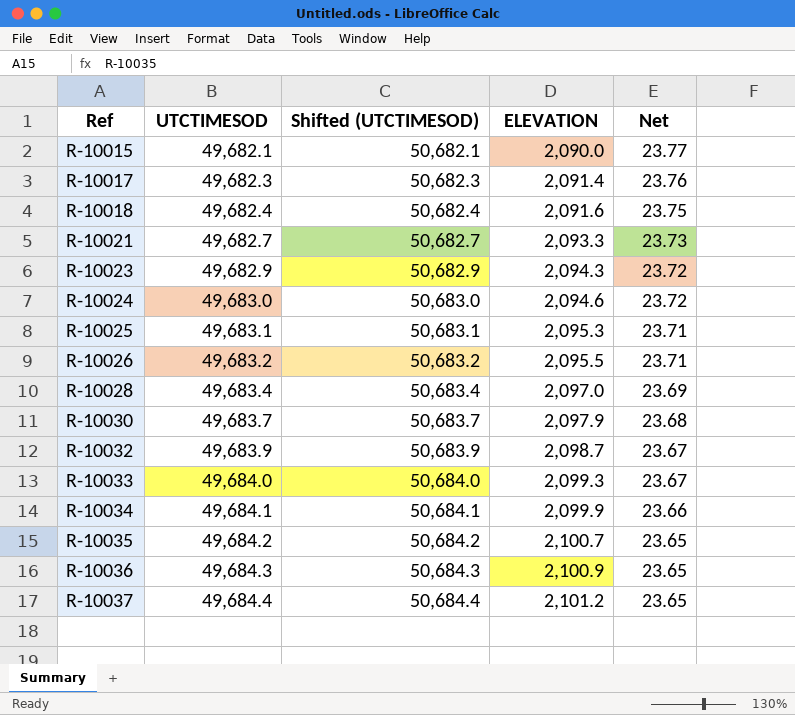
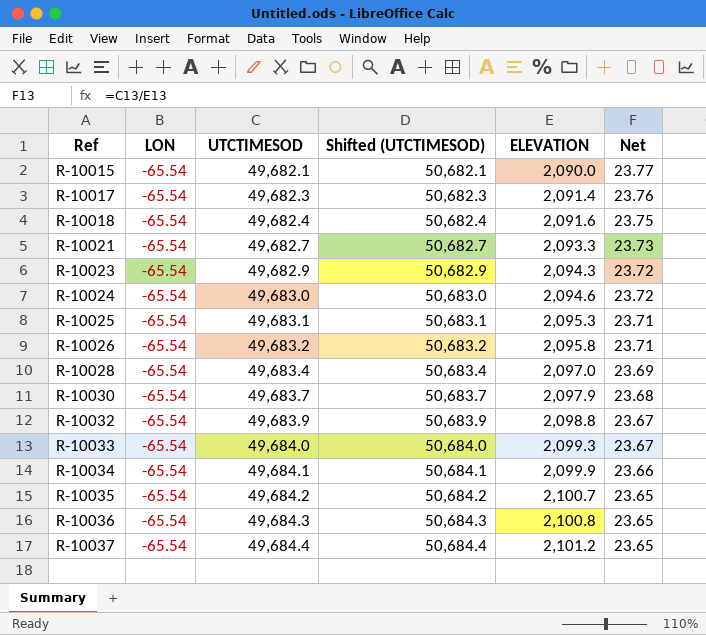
column LON | position: none -> 2
R-10026 | ELEVATION: 2,095.5 -> 2,095.8
R-10032 | ELEVATION: 2,098.7 -> 2,098.8
R-10036 | ELEVATION: 2,100.9 -> 2,100.8

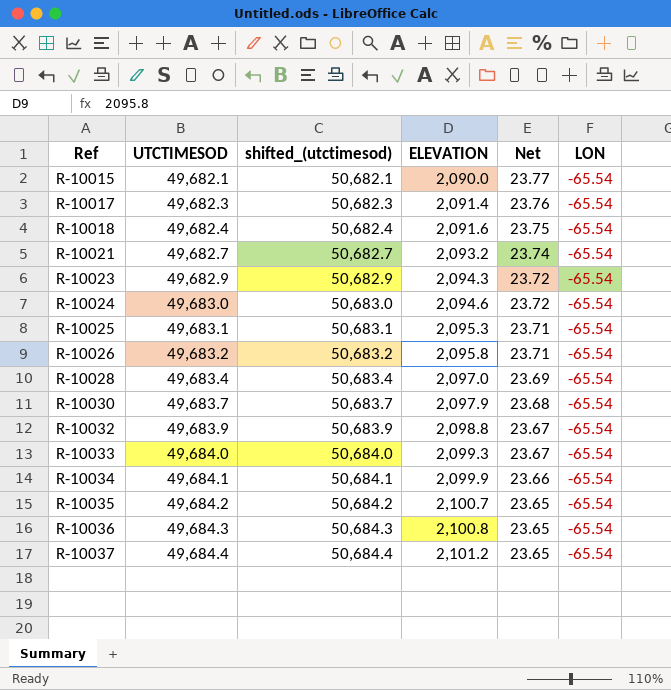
column name: Shifted (UTCTIMESOD) -> shifted_(utctimesod)
column LON | position: 2 -> 6
R-10021 | ELEVATION: 2,093.3 -> 2,093.2
R-10021 | Net: 23.73 -> 23.74

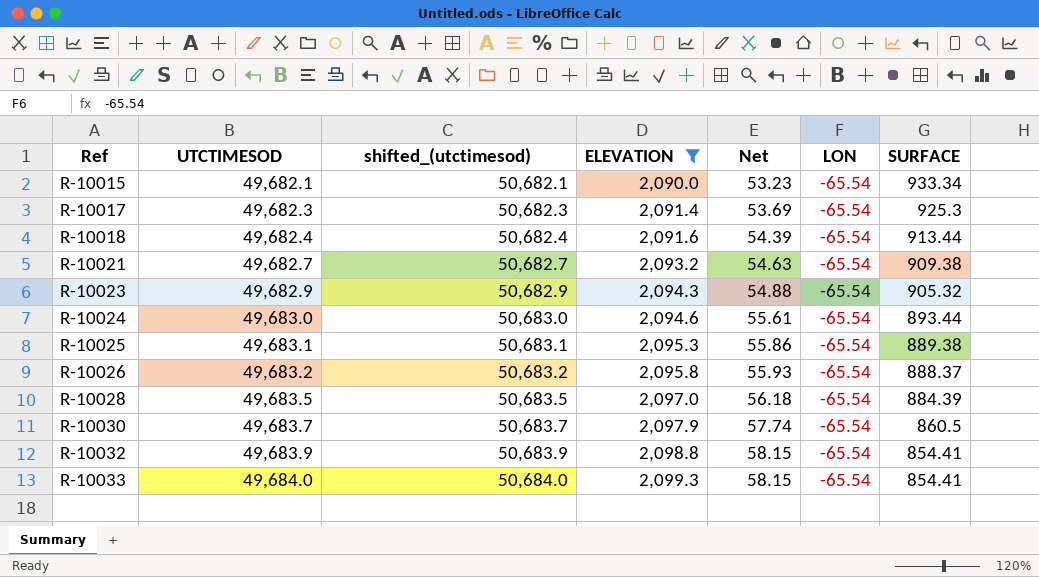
filter: none -> ELEVATION <= 2,099.3
column Net | formula: [UTCTIMESOD] / [ELEVATION] -> [UTCTIMESOD] / [SURFACE]
column SURFACE | position: none -> 7
R-10028 | UTCTIMESOD: 49,683.4 -> 49,683.5
R-10028 | shifted_(utctimesod): 50,683.4 -> 50,683.5

